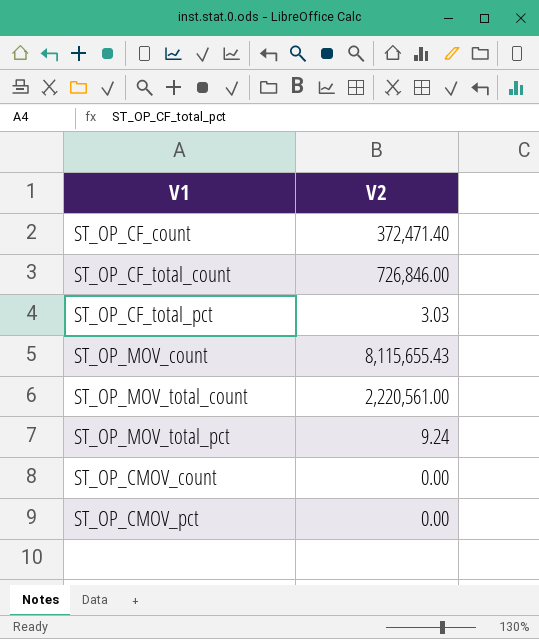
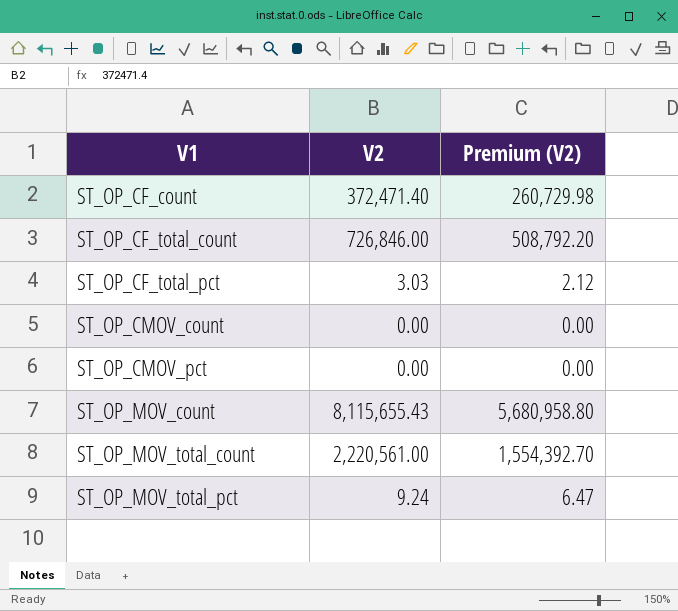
row order: none -> V1 ascending
column Premium (V2) | formula: none -> [V2] * 0.7

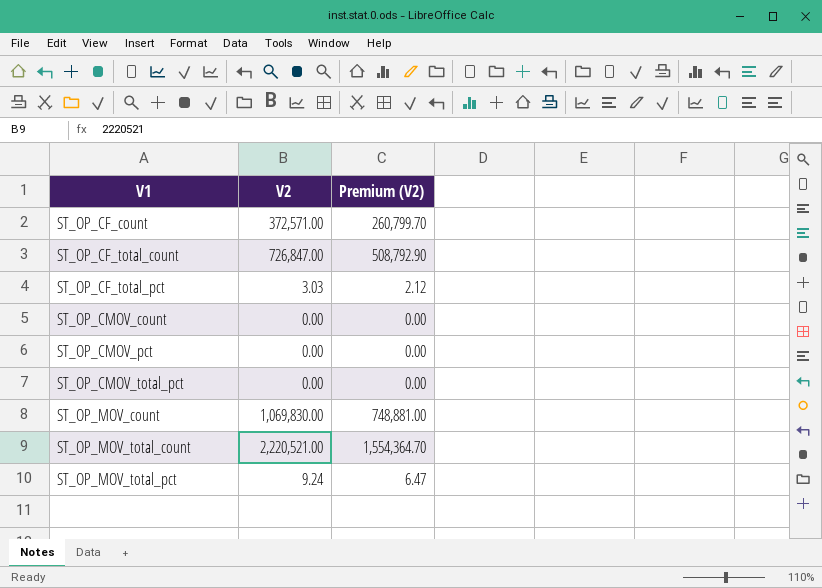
ST_OP_CF_count | V2: 372,471.40 -> 372,571.00
ST_OP_CF_count | Premium (V2): 260,729.98 -> 260,799.70
ST_OP_CF_total_count | V2: 726,846.00 -> 726,847.00
ST_OP_CF_total_count | Premium (V2): 508,792.20 -> 508,792.90
row ST_OP_CMOV_total_pct: none -> 0.00 | 0.00
ST_OP_MOV_count | V2: 8,115,655.43 -> 1,069,830.00
ST_OP_MOV_count | Premium (V2): 5,680,958.80 -> 748,881.00
ST_OP_MOV_total_count | V2: 2,220,561.00 -> 2,220,521.00
ST_OP_MOV_total_count | Premium (V2): 1,554,392.70 -> 1,554,364.70

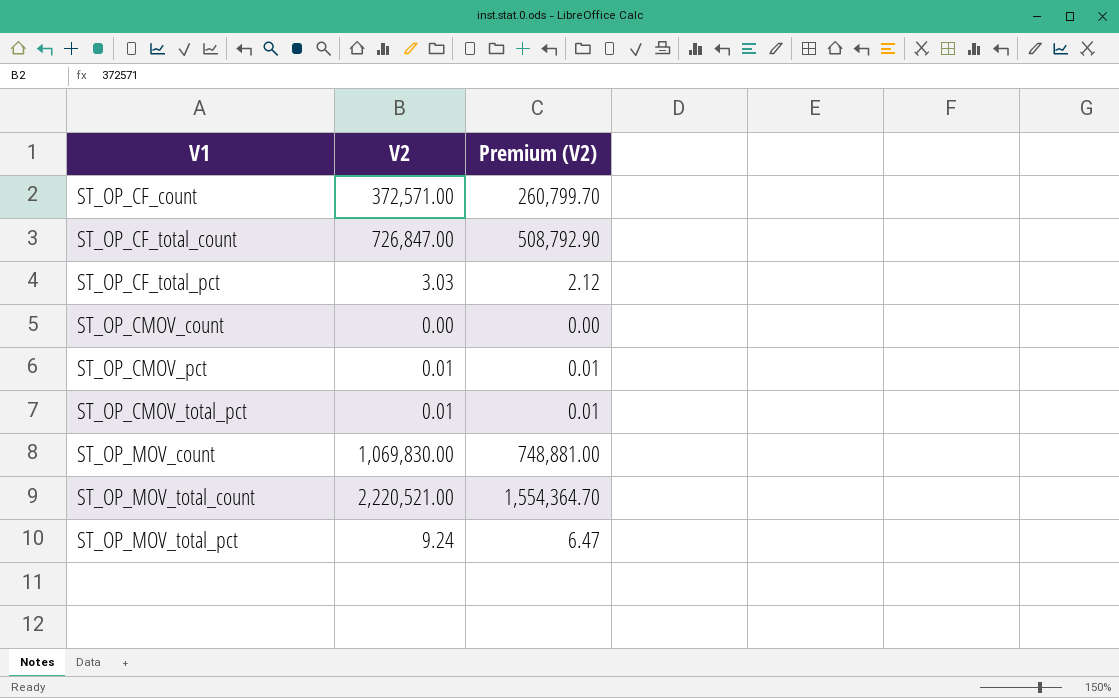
ST_OP_CMOV_pct | V2: 0.00 -> 0.01
ST_OP_CMOV_pct | Premium (V2): 0.00 -> 0.01
ST_OP_CMOV_total_pct | V2: 0.00 -> 0.01
ST_OP_CMOV_total_pct | Premium (V2): 0.00 -> 0.01

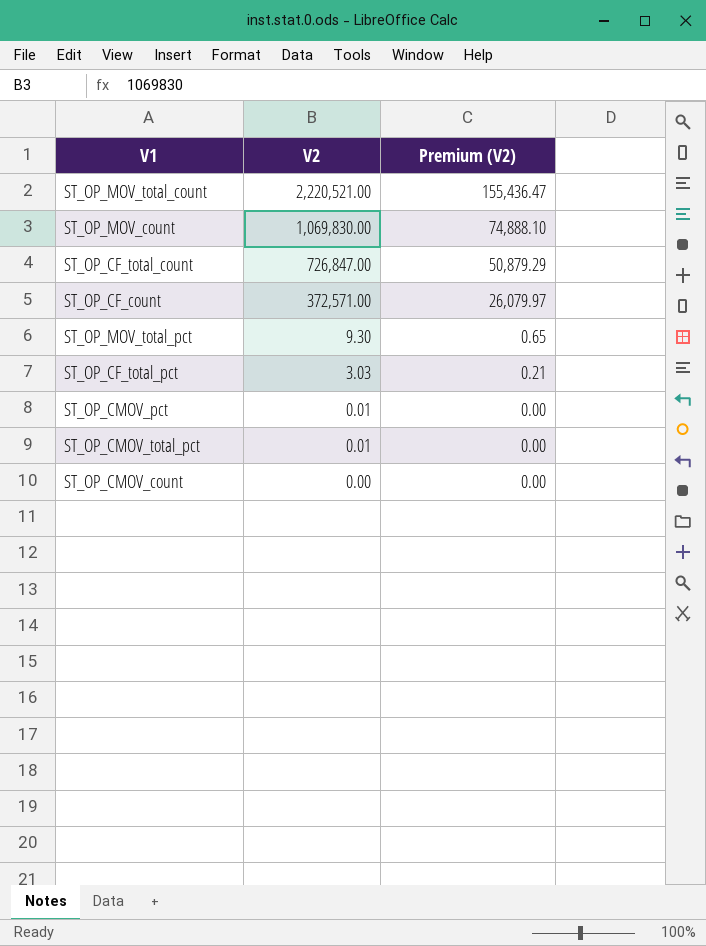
row order: V1 ascending -> V2 descending
column Premium (V2) | formula: [V2] * 0.7 -> [V2] * 0.07
ST_OP_MOV_total_pct | V2: 9.24 -> 9.30

